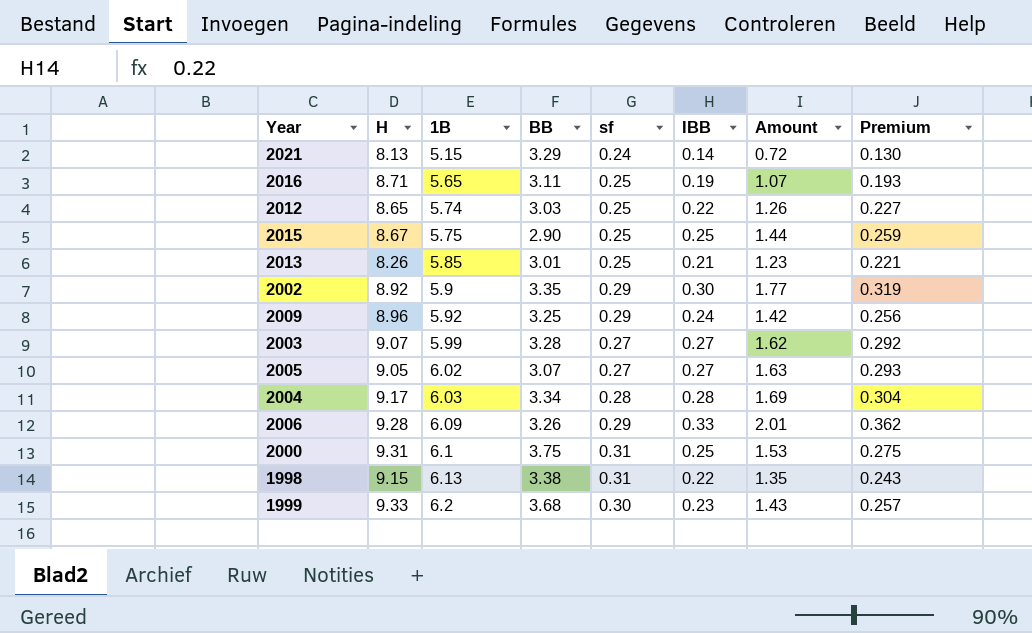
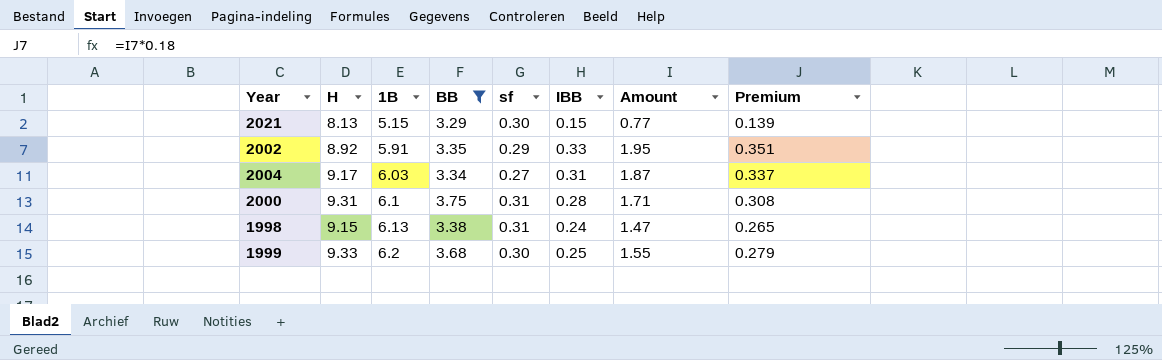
filter: none -> BB >= 3.29
2021 | sf: 0.24 -> 0.30
2021 | IBB: 0.14 -> 0.15
2021 | Amount: 0.72 -> 0.77
2021 | Premium: 0.130 -> 0.139
2002 | 1B: 5.9 -> 5.91
2002 | IBB: 0.30 -> 0.33
2002 | Amount: 1.77 -> 1.95
2002 | Premium: 0.319 -> 0.351
2004 | sf: 0.28 -> 0.27
2004 | IBB: 0.28 -> 0.31
2004 | Amount: 1.69 -> 1.87
2004 | Premium: 0.304 -> 0.337
2000 | IBB: 0.25 -> 0.28
2000 | Amount: 1.53 -> 1.71
2000 | Premium: 0.275 -> 0.308
1998 | IBB: 0.22 -> 0.24
1998 | Amount: 1.35 -> 1.47
1998 | Premium: 0.243 -> 0.265
1999 | IBB: 0.23 -> 0.25
1999 | Amount: 1.43 -> 1.55
1999 | Premium: 0.257 -> 0.279

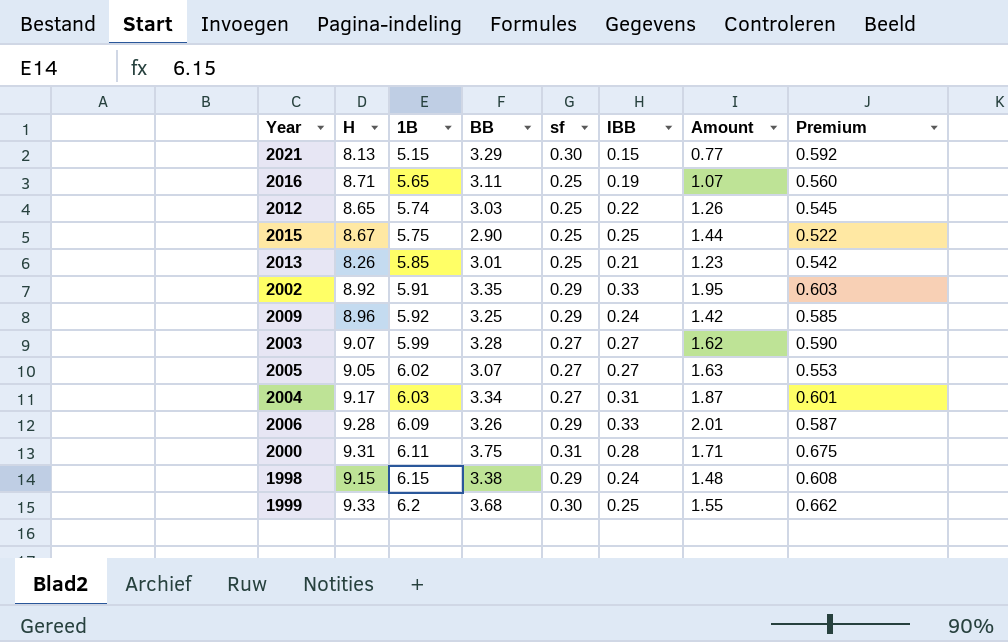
filter: BB >= 3.29 -> none
column Premium | formula: [Amount] * 0.18 -> [BB] * 0.18
2000 | 1B: 6.1 -> 6.11
1998 | 1B: 6.13 -> 6.15
1998 | sf: 0.31 -> 0.29
1998 | Amount: 1.47 -> 1.48

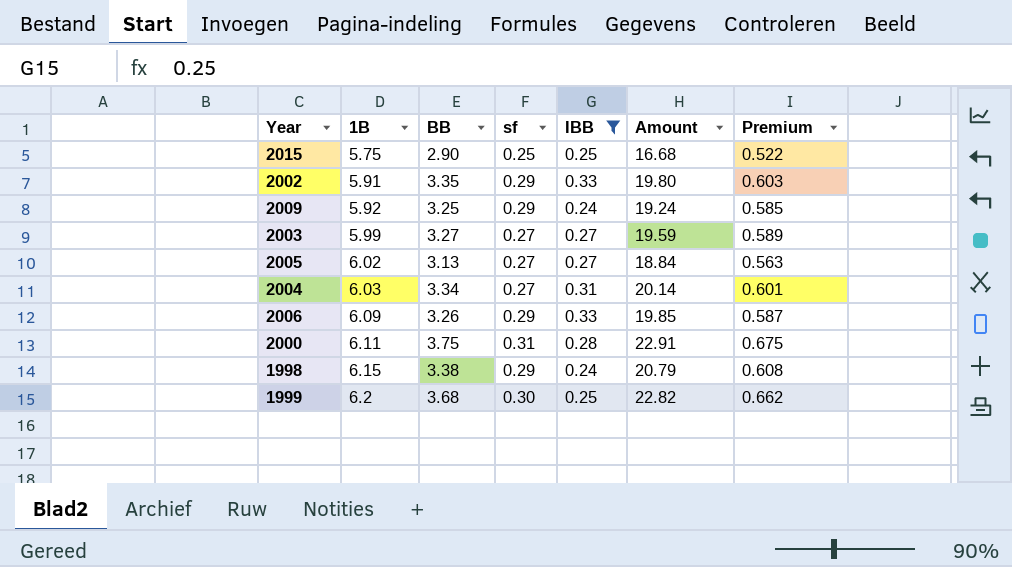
filter: none -> IBB >= 0.24
column H | position: 2 -> none
column Amount | formula: [1B] * [IBB] -> [1B] * [BB]
2003 | BB: 3.28 -> 3.27
2003 | Premium: 0.590 -> 0.589
2005 | BB: 3.07 -> 3.13
2005 | Premium: 0.553 -> 0.563

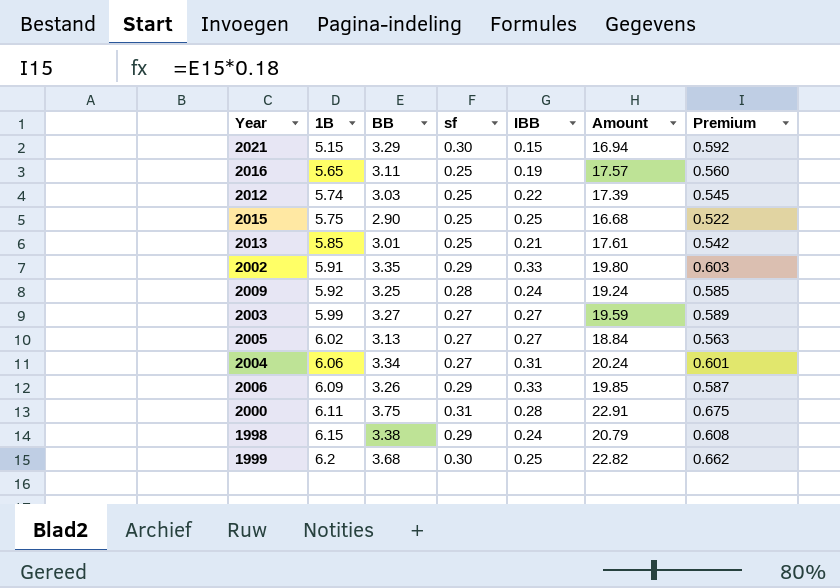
filter: IBB >= 0.24 -> none
2009 | sf: 0.29 -> 0.28
2004 | 1B: 6.03 -> 6.06
2004 | Amount: 20.14 -> 20.24

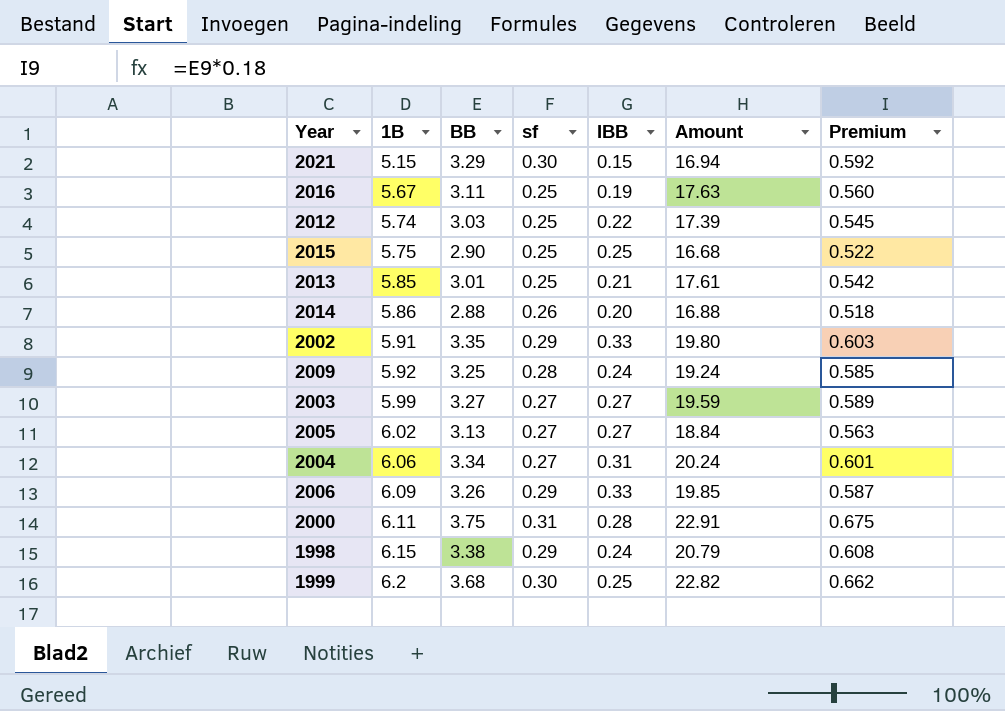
2016 | 1B: 5.65 -> 5.67
2016 | Amount: 17.57 -> 17.63
row 2014: none -> 5.86 | 2.88 | 0.26 | 0.20 | 16.88 | 0.518

